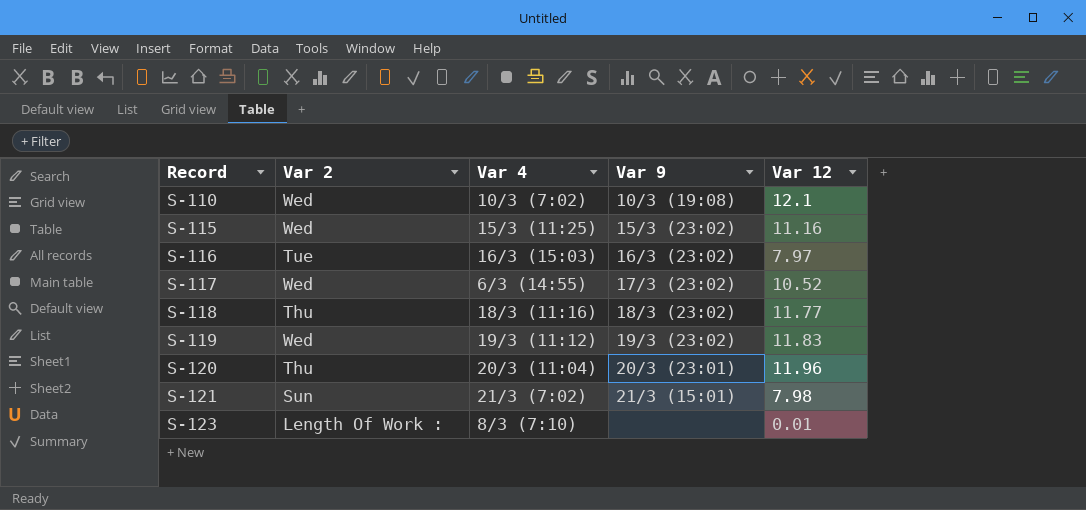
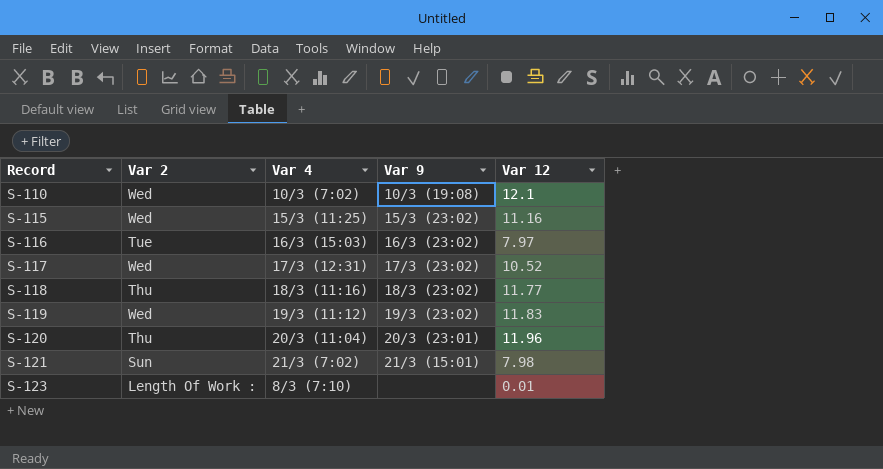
S-117 | Var 4: 6/3 (14:55) -> 17/3 (12:31)

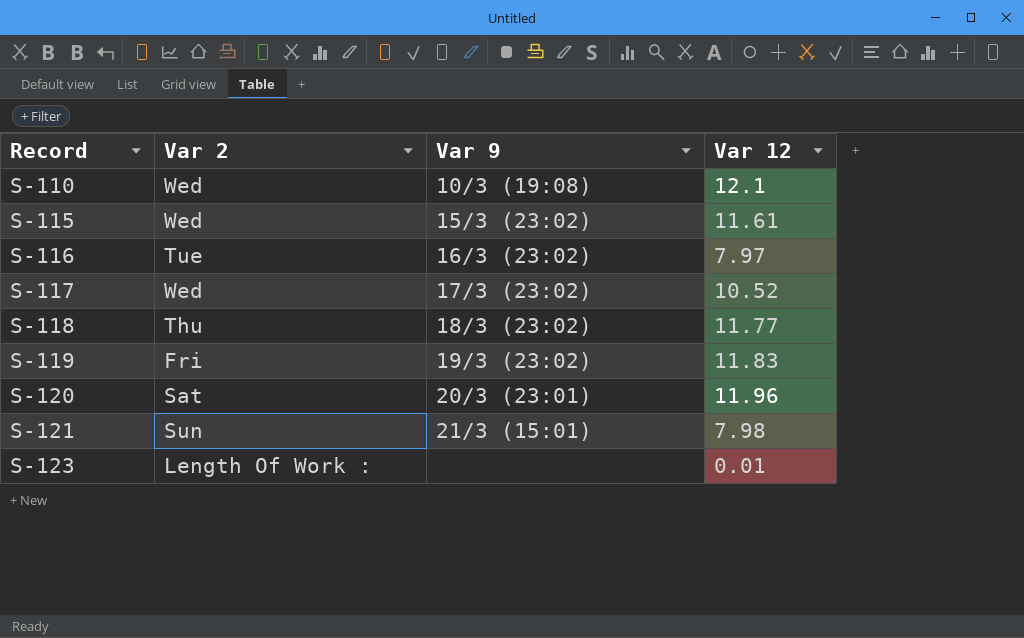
column Var 4 | position: 3 -> none
S-115 | Var 12: 11.16 -> 11.61
S-119 | Var 2: Wed -> Fri
S-120 | Var 2: Thu -> Sat

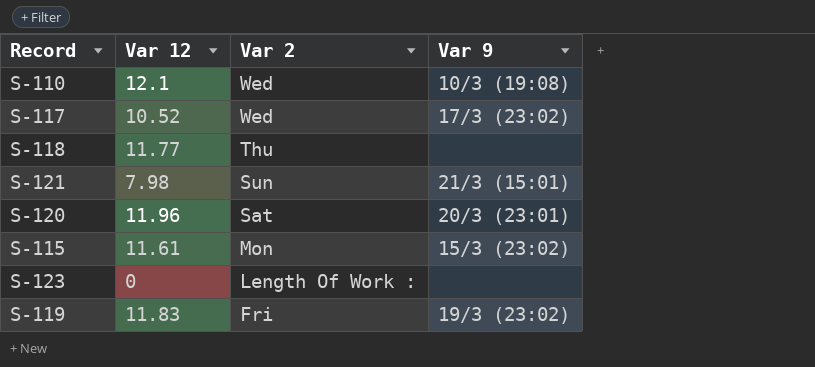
row order: Record ascending -> Var 2 descending
column Var 12 | position: 4 -> 2
row S-116: Tue | 16/3 (23:02) | 7.97 -> none
S-118 | Var 9: 18/3 (23:02) -> none
S-115 | Var 2: Wed -> Mon
S-123 | Var 12: 0.01 -> 0

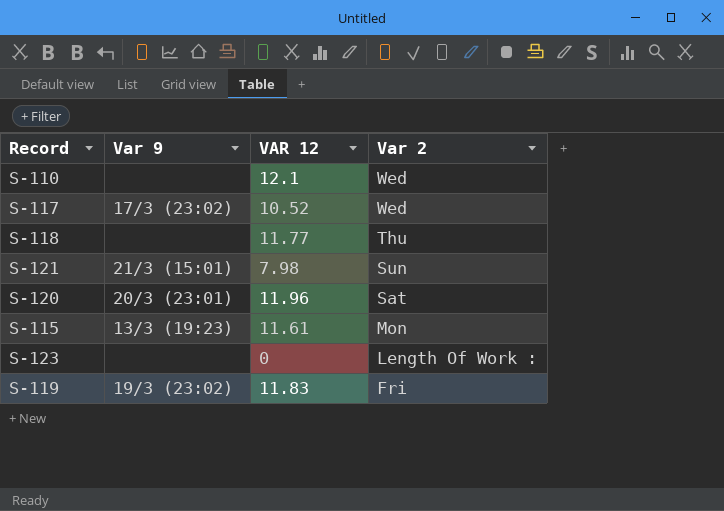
column Var 9 | position: 4 -> 2
column name: Var 12 -> VAR 12
S-110 | Var 9: 10/3 (19:08) -> none
S-115 | Var 9: 15/3 (23:02) -> 13/3 (19:23)

